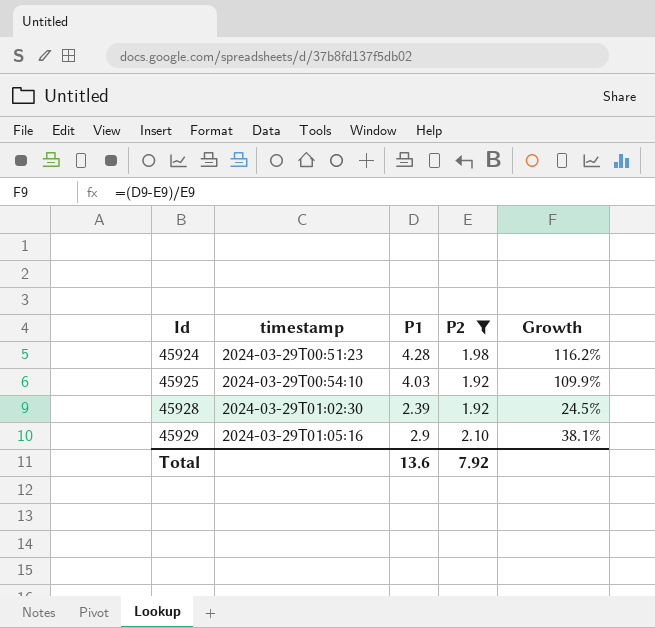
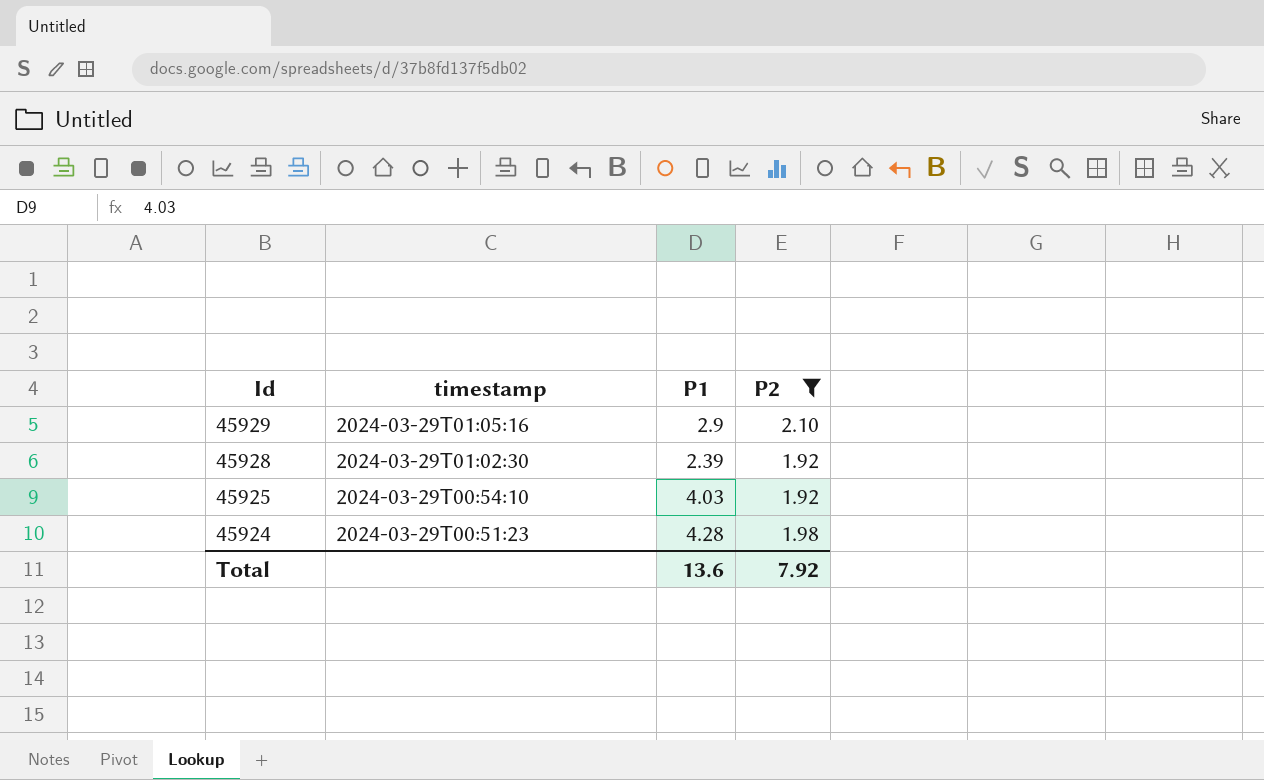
row order: Id ascending -> Id descending
column Growth | formula: ([P1] - [P2]) / [P2] -> none

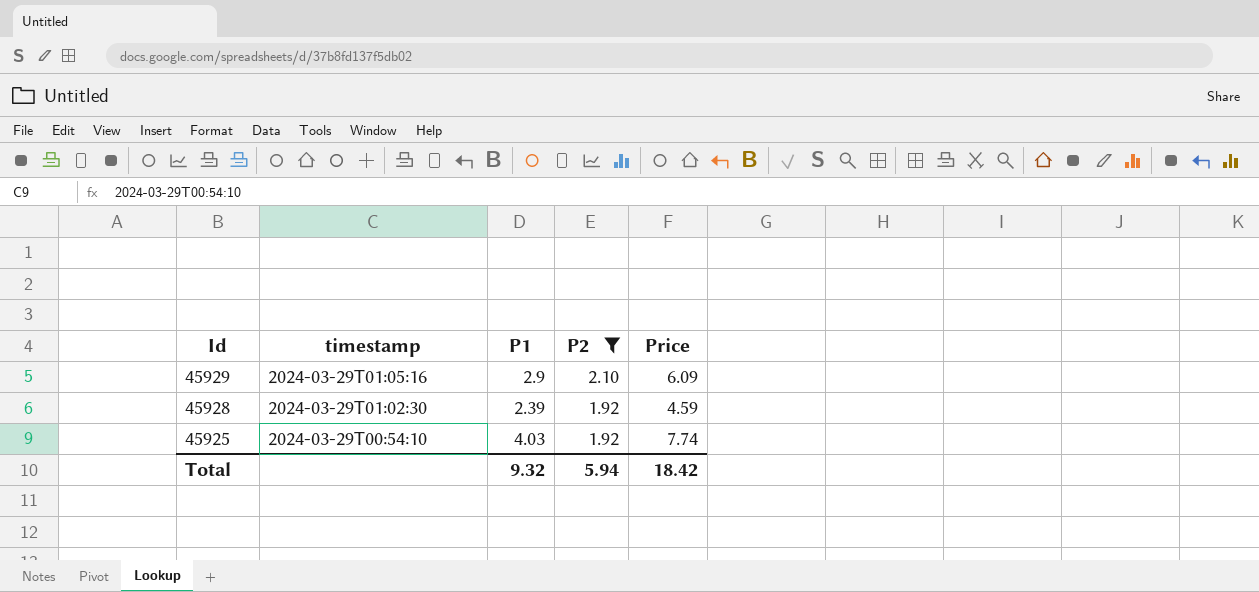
column Price | formula: none -> [P1] * [P2]
row 45924: 2024-03-29T00:51:23 | 4.28 | 1.98 -> none
Total | P1: 13.6 -> 9.32
Total | P2: 7.92 -> 5.94

